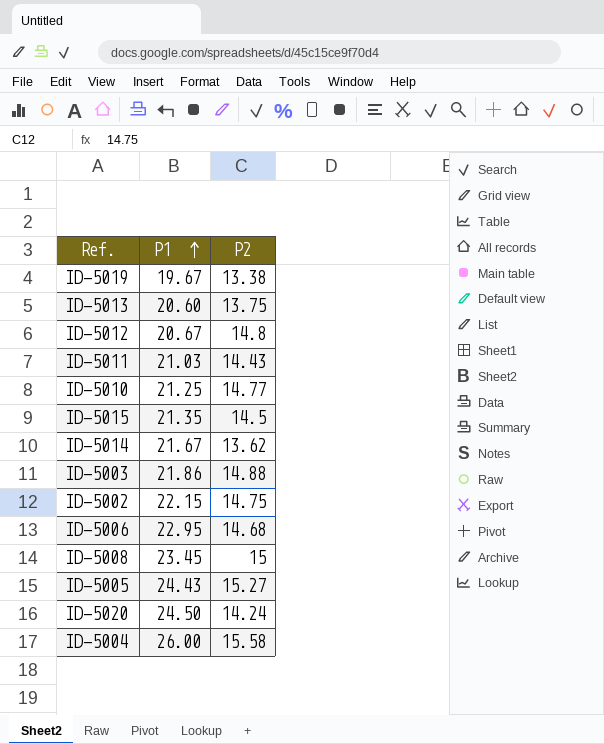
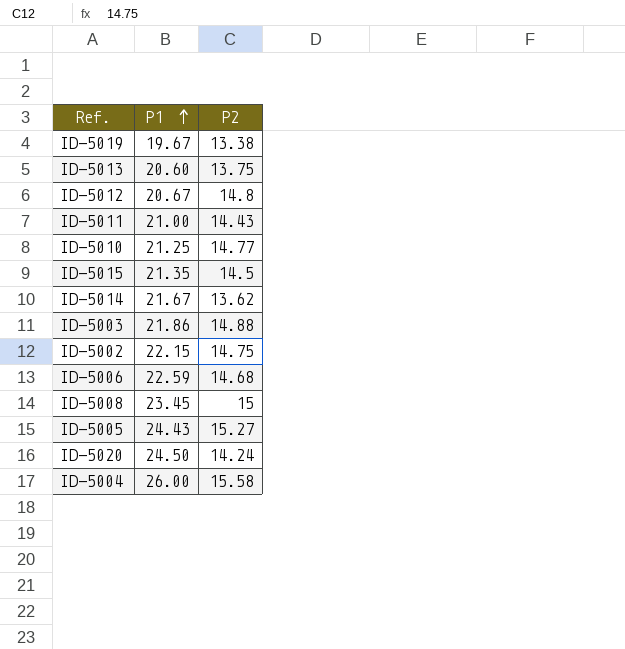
ID-5011 | P1: 21.03 -> 21.00
ID-5006 | P1: 22.95 -> 22.59

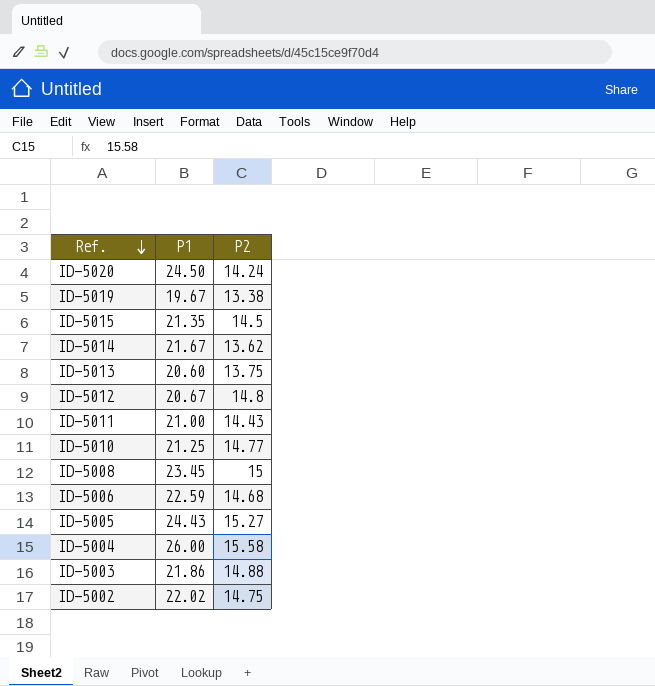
row order: P1 ascending -> Ref. descending
ID-5002 | P1: 22.15 -> 22.02

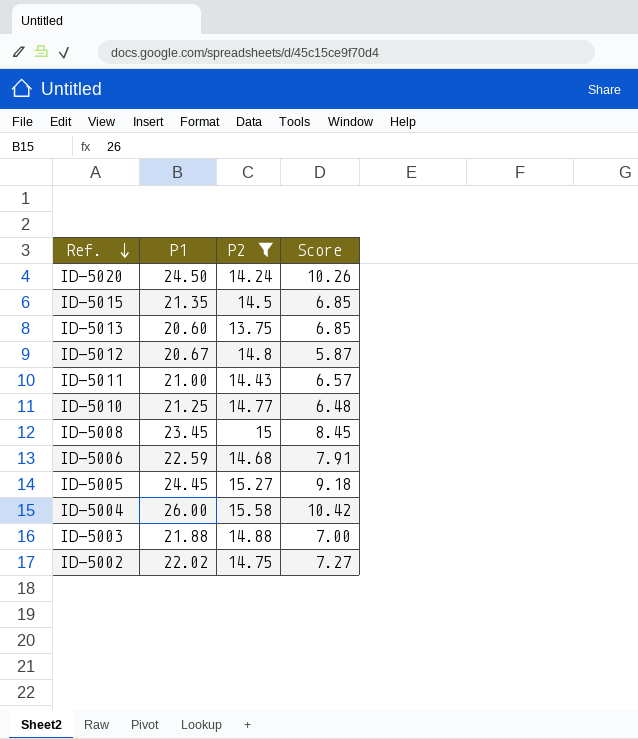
filter: none -> P2 >= 13.75
column Score | formula: none -> [P1] - [P2]
ID-5005 | P1: 24.43 -> 24.45
ID-5003 | P1: 21.86 -> 21.88

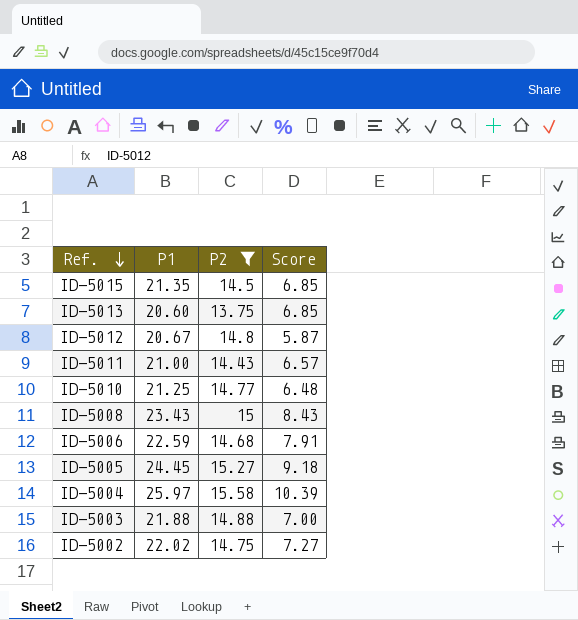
row ID-5020: 24.50 | 14.24 | 10.26 -> none
ID-5008 | P1: 23.45 -> 23.43
ID-5008 | Score: 8.45 -> 8.43
ID-5004 | P1: 26.00 -> 25.97
ID-5004 | Score: 10.42 -> 10.39

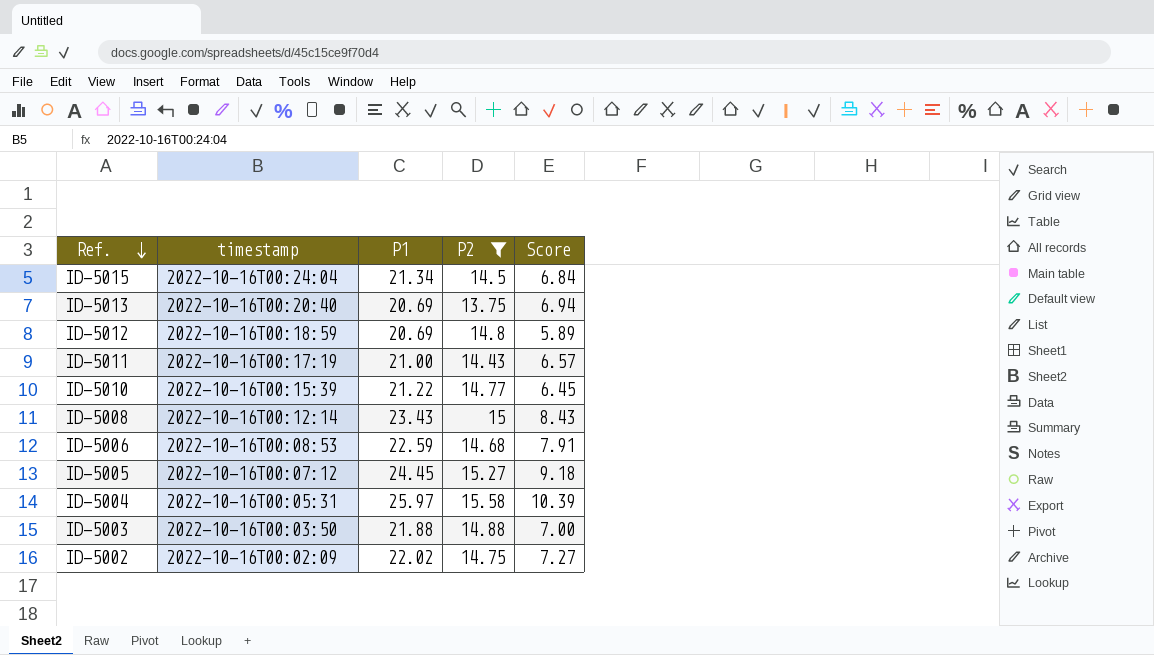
column timestamp | position: none -> 2
ID-5015 | P1: 21.35 -> 21.34
ID-5015 | Score: 6.85 -> 6.84
ID-5013 | P1: 20.60 -> 20.69
ID-5013 | Score: 6.85 -> 6.94
ID-5012 | P1: 20.67 -> 20.69
ID-5012 | Score: 5.87 -> 5.89
ID-5010 | P1: 21.25 -> 21.22
ID-5010 | Score: 6.48 -> 6.45

